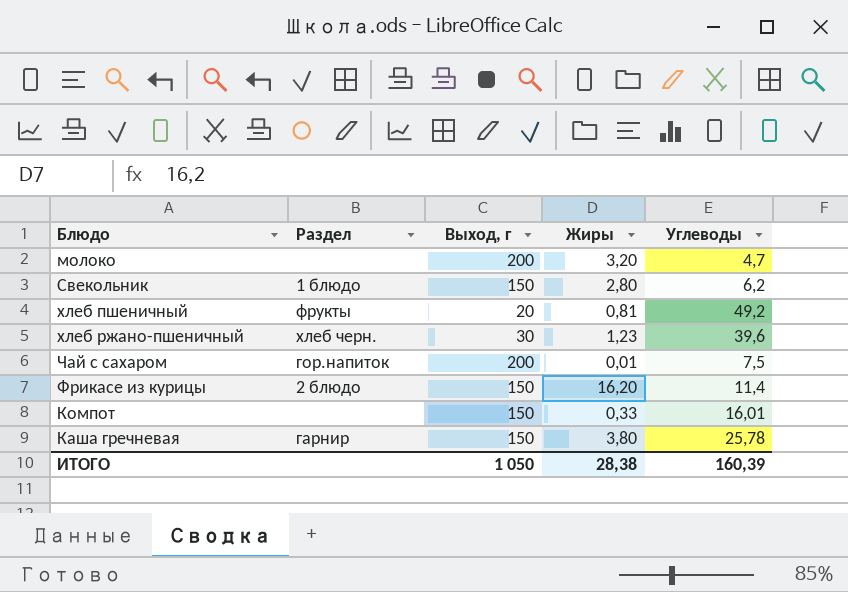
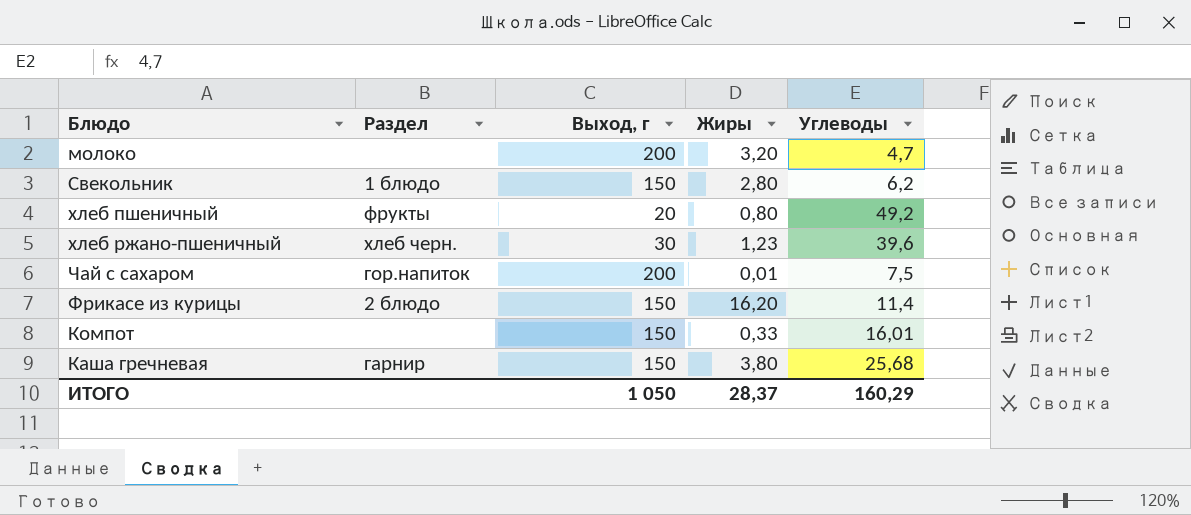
хлеб пшеничный | Жиры: 0,81 -> 0,80
Каша гречневая | Углеводы: 25,78 -> 25,68
ИТОГО | Жиры: 28,38 -> 28,37
ИТОГО | Углеводы: 160,39 -> 160,29

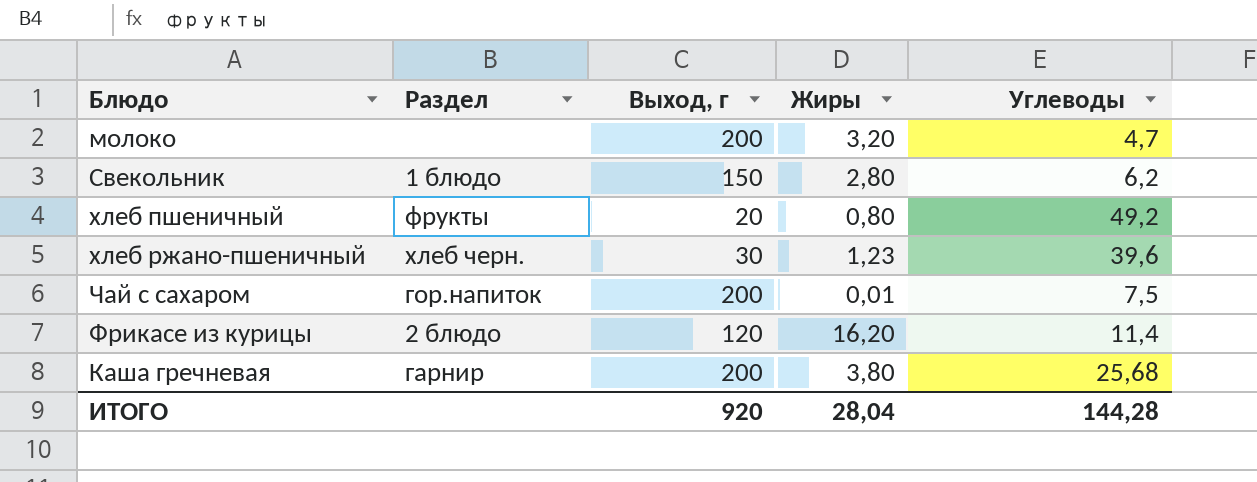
row Компот: none | 150 | 0,33 | 16,01 -> none
Фрикасе из курицы | Выход, г: 150 -> 120
Каша гречневая | Выход, г: 150 -> 200
ИТОГО | Выход, г: 1 050 -> 920
ИТОГО | Жиры: 28,37 -> 28,04
ИТОГО | Углеводы: 160,29 -> 144,28

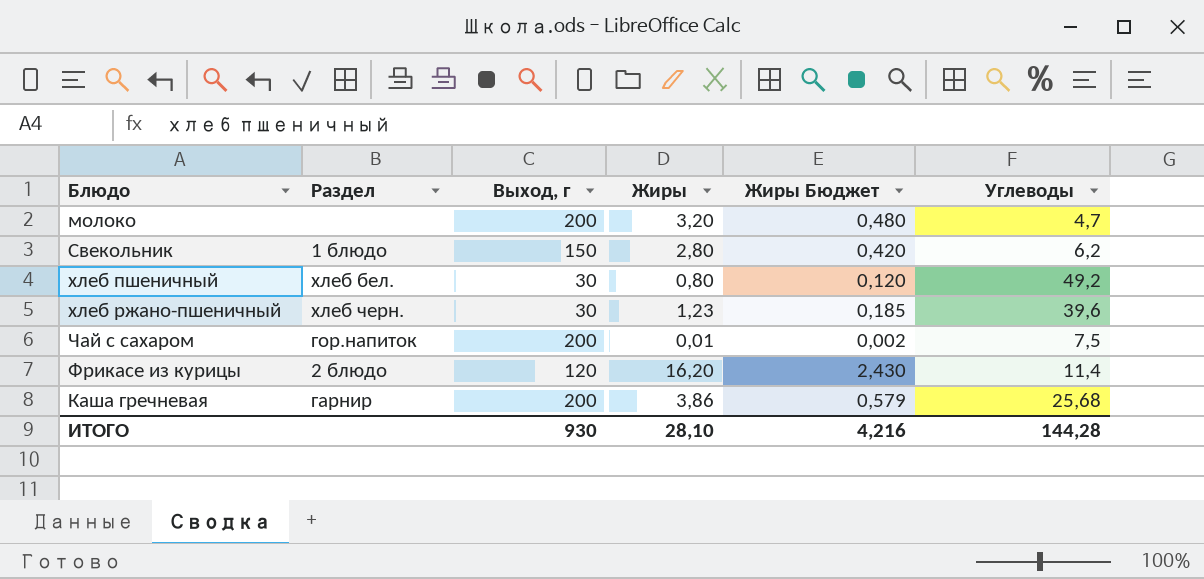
column Жиры Бюджет | formula: none -> [Жиры] * 0,15
хлеб пшеничный | Раздел: фрукты -> хлеб бел.
хлеб пшеничный | Выход, г: 20 -> 30
Каша гречневая | Жиры: 3,80 -> 3,86
ИТОГО | Выход, г: 920 -> 930
ИТОГО | Жиры: 28,04 -> 28,10

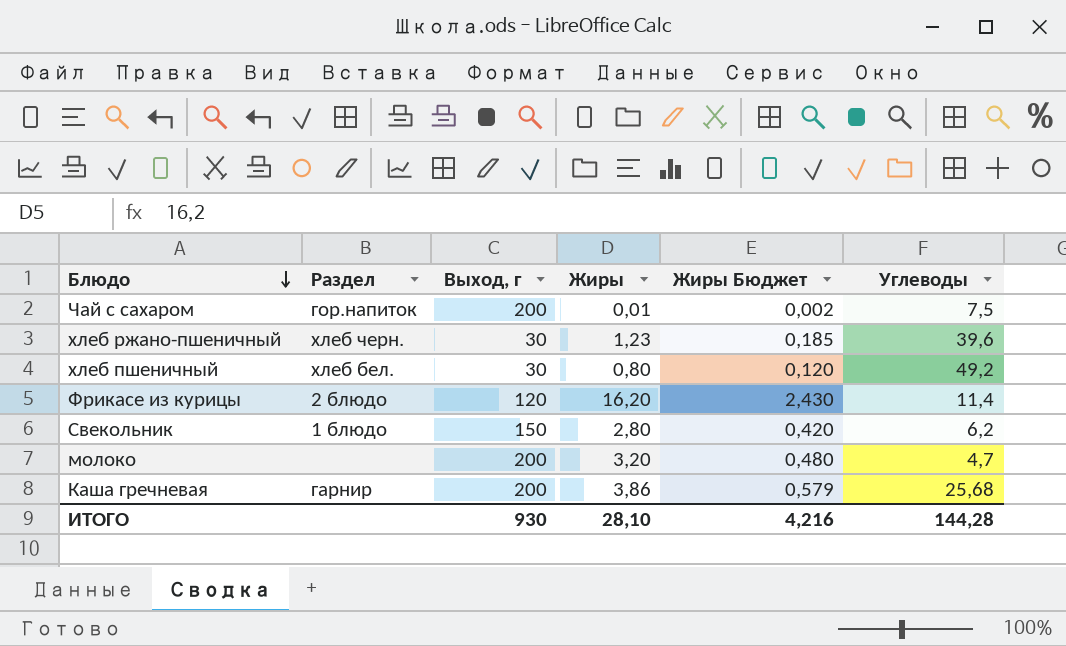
row order: none -> Блюдо descending

